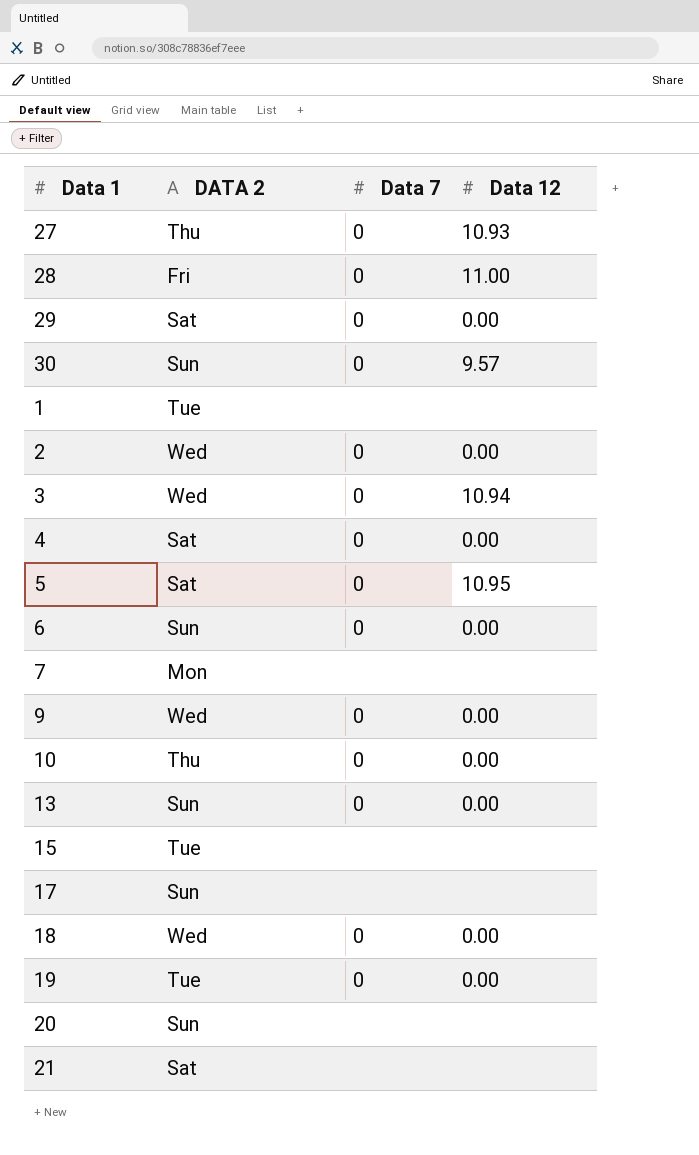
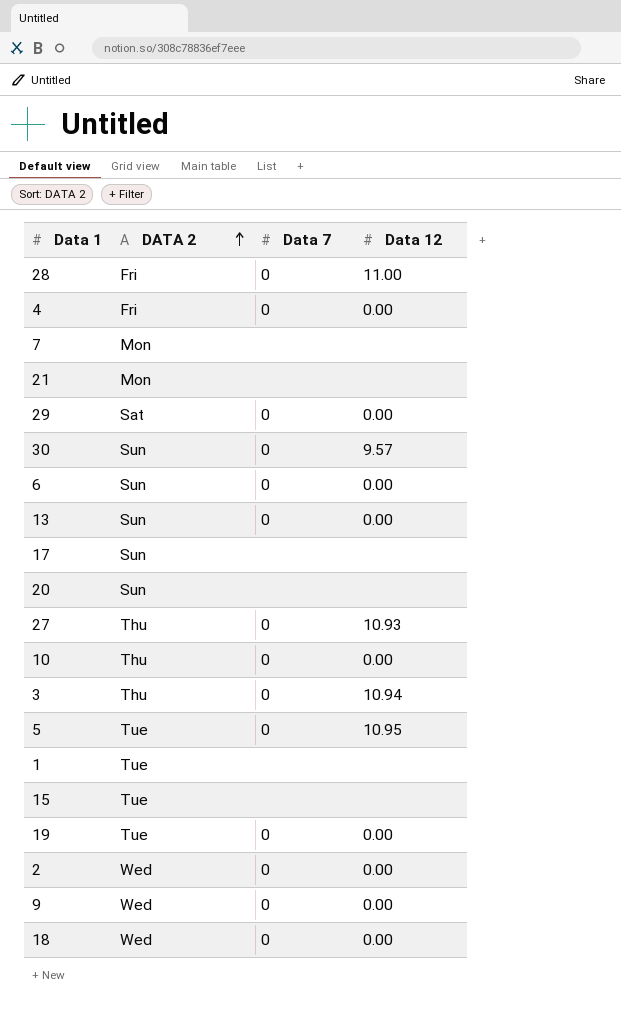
row order: none -> DATA 2 ascending
4 | DATA 2: Sat -> Fri
21 | DATA 2: Sat -> Mon
3 | DATA 2: Wed -> Thu
5 | DATA 2: Sat -> Tue

